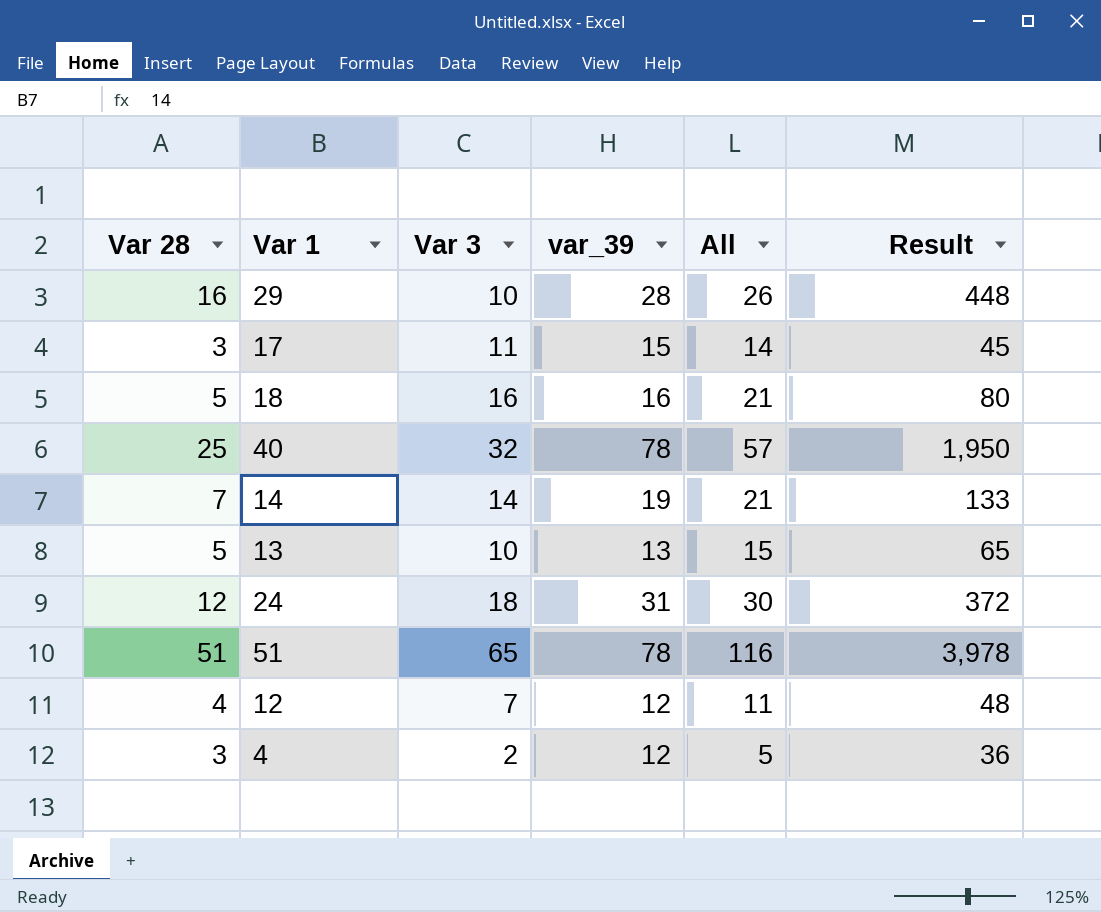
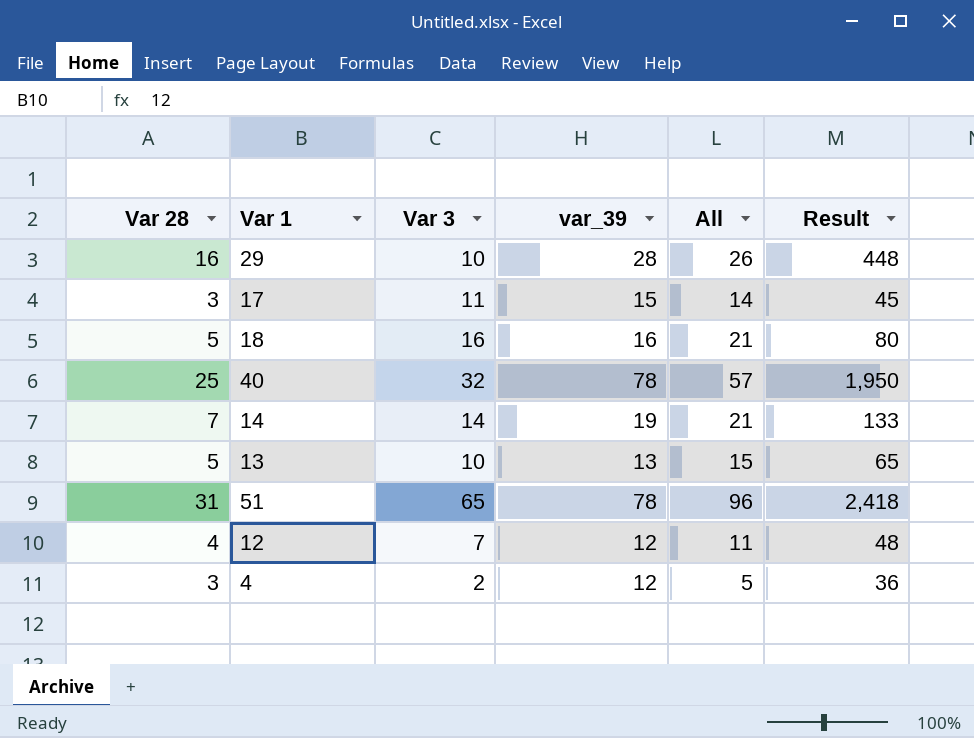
row 24: 12 | 18 | 31 | 30 | 372 -> none
51 | Var 28: 51 -> 31
51 | All: 116 -> 96
51 | Result: 3,978 -> 2,418

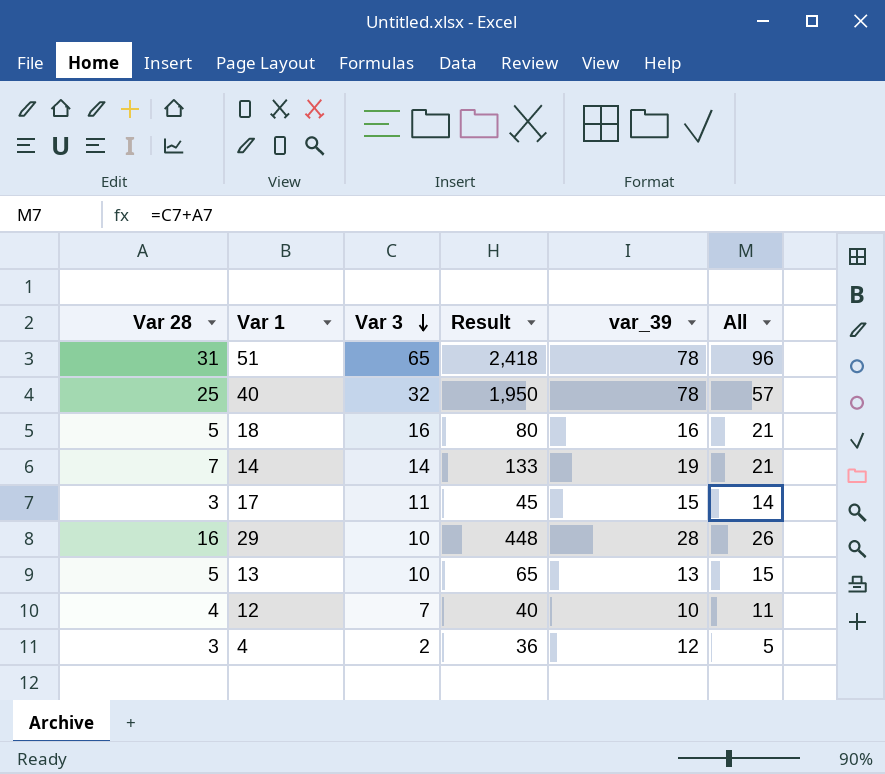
row order: none -> Var 3 descending
column Result | position: 6 -> 4
12 | Result: 48 -> 40
12 | var_39: 12 -> 10

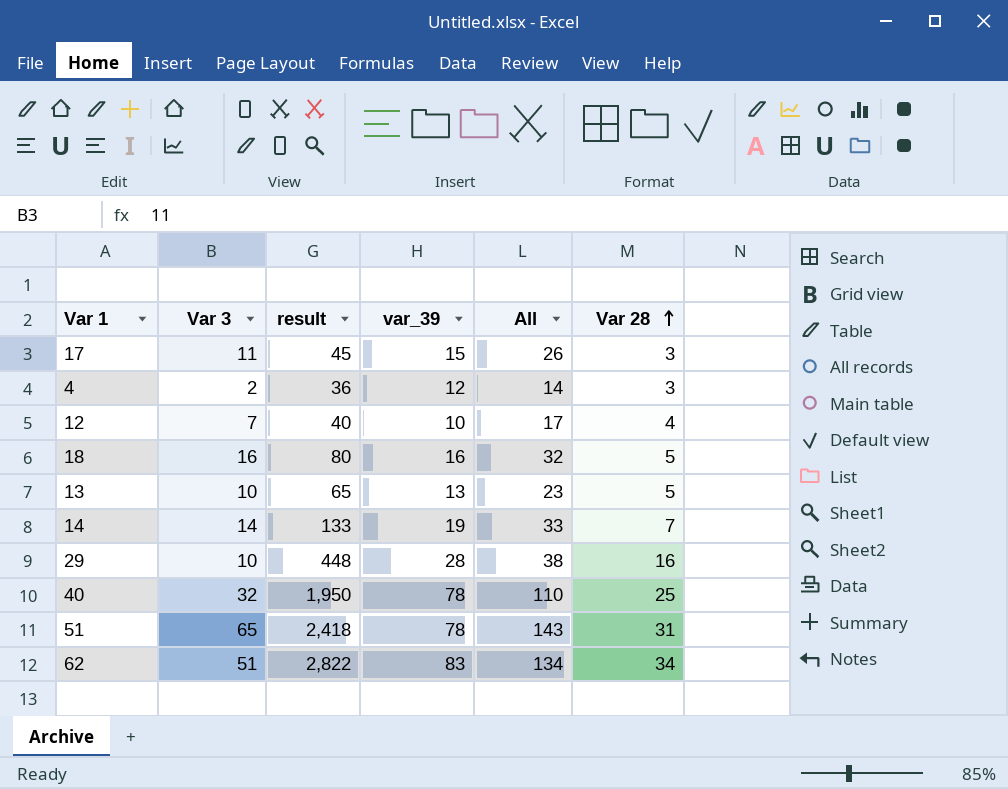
row order: Var 3 descending -> Var 28 ascending
column name: Result -> result
column All | formula: [Var 28] + [Var 3] -> [Var 3] + [var_39]
column Var 28 | position: 1 -> 6
row 62: none -> 51 | 2,822 | 83 | 134 | 34

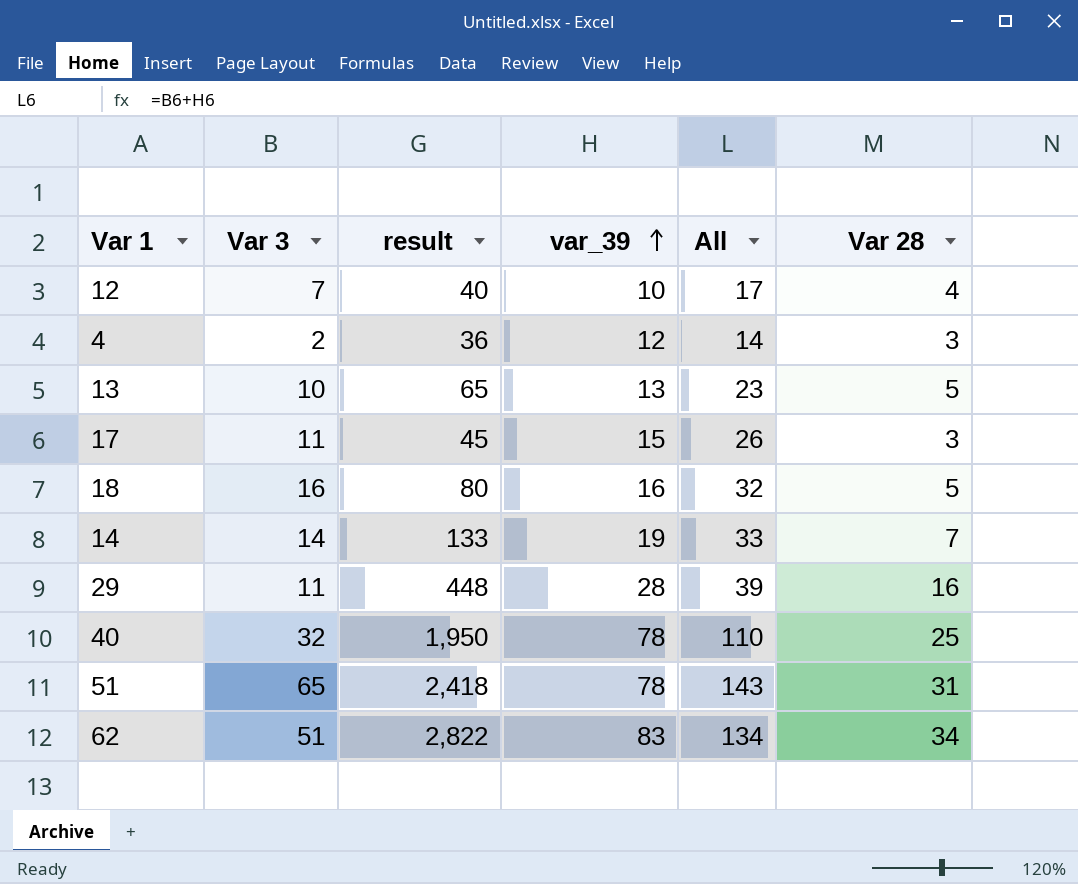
row order: Var 28 ascending -> var_39 ascending
29 | Var 3: 10 -> 11
29 | All: 38 -> 39

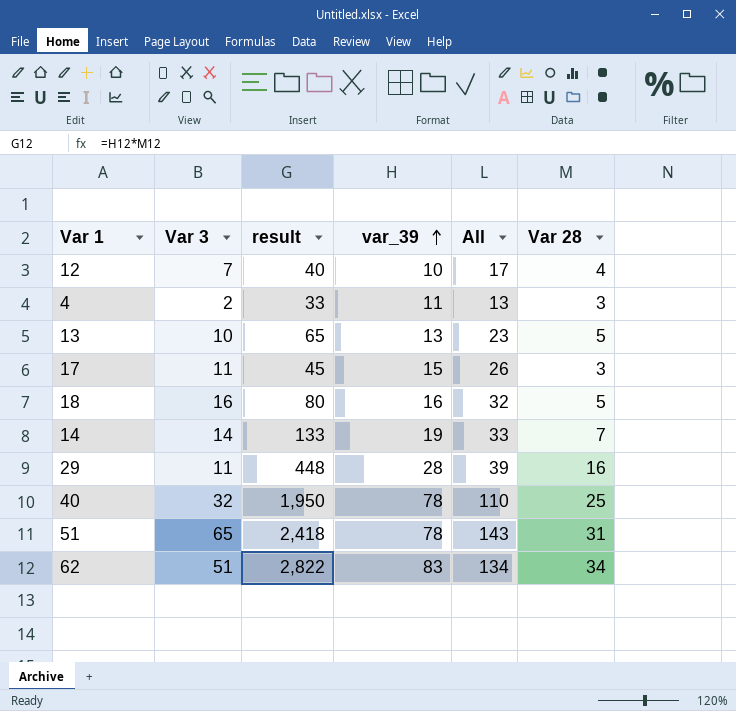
4 | result: 36 -> 33
4 | var_39: 12 -> 11
4 | All: 14 -> 13

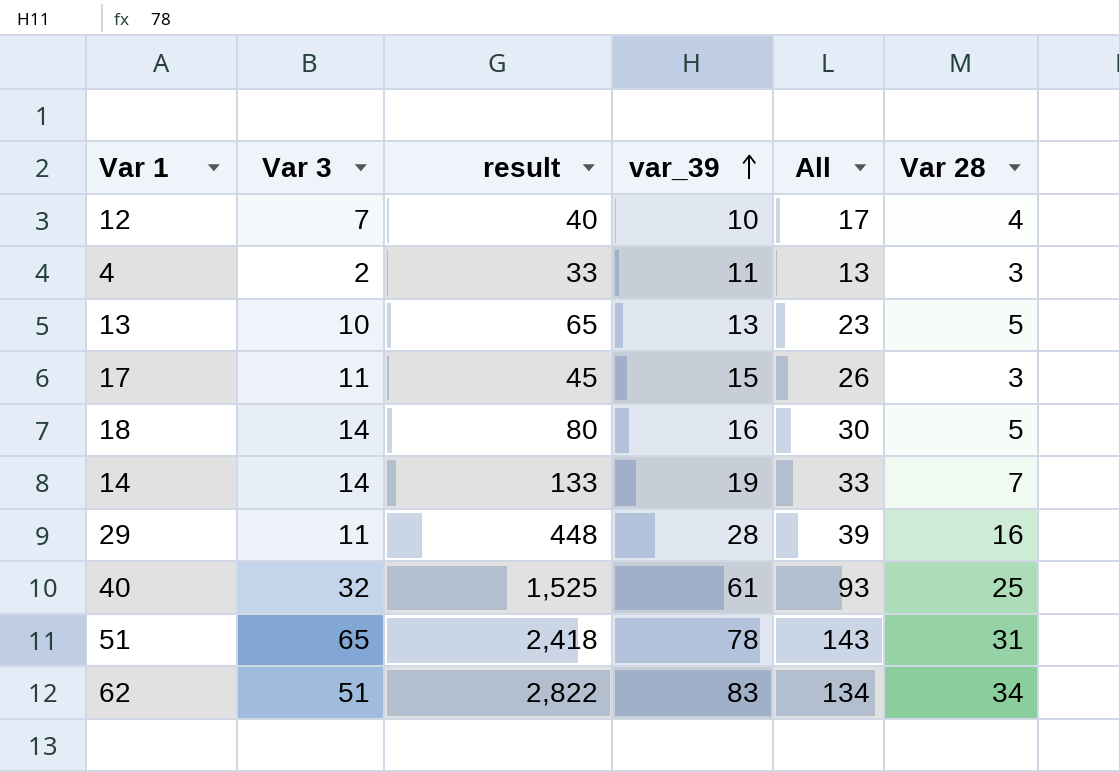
18 | Var 3: 16 -> 14
18 | All: 32 -> 30
40 | result: 1,950 -> 1,525
40 | var_39: 78 -> 61
40 | All: 110 -> 93

